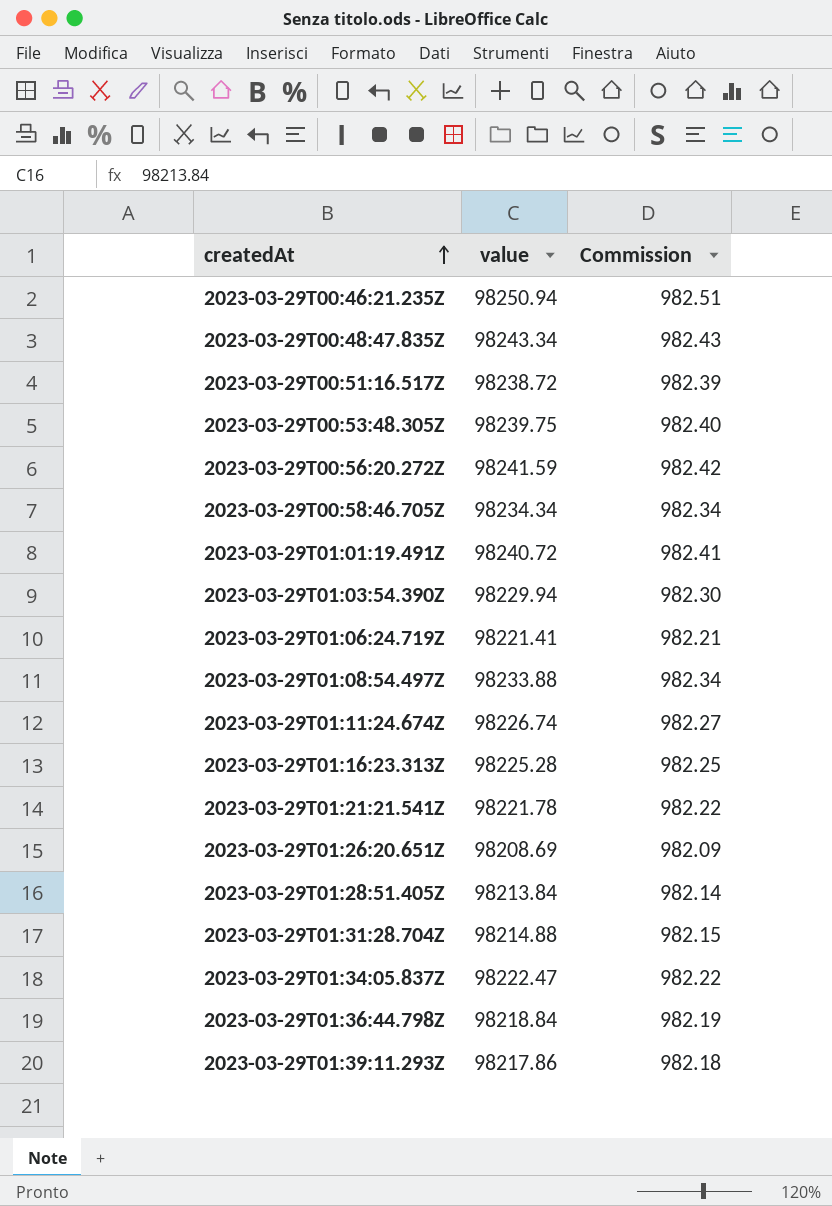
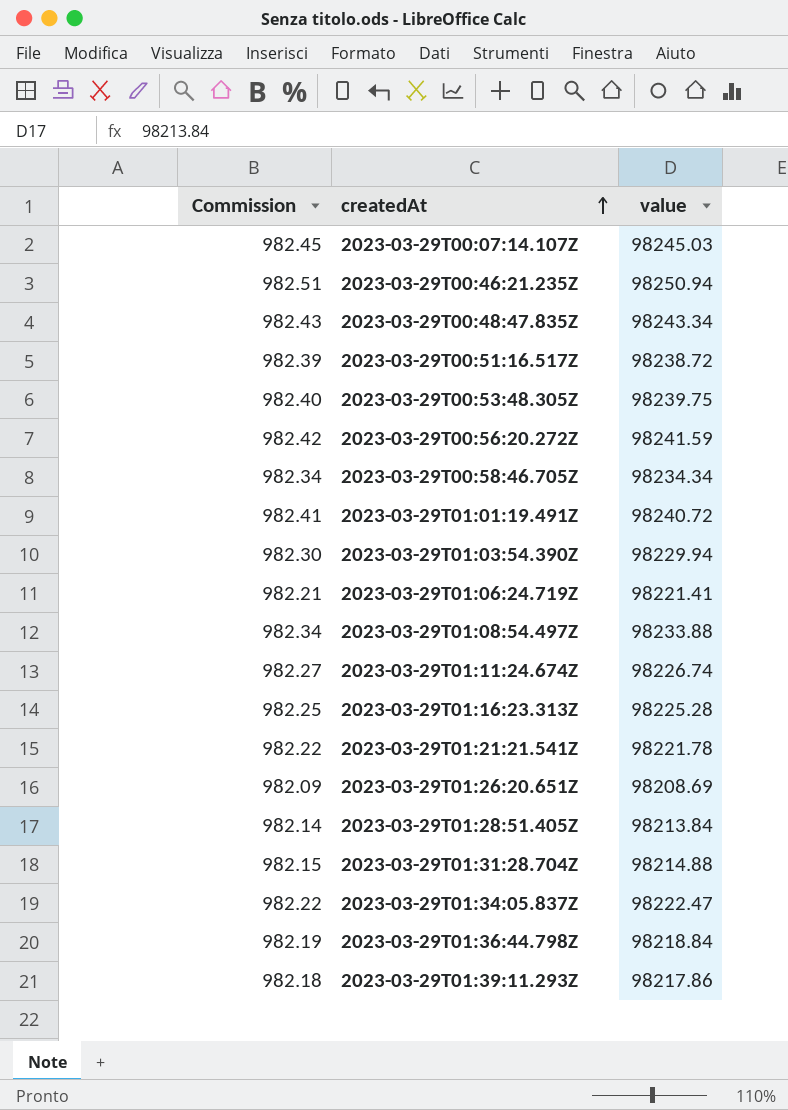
column Commission | position: 3 -> 1
row 2023-03-29T00:07:14.107Z: none -> 982.45 | 98245.03

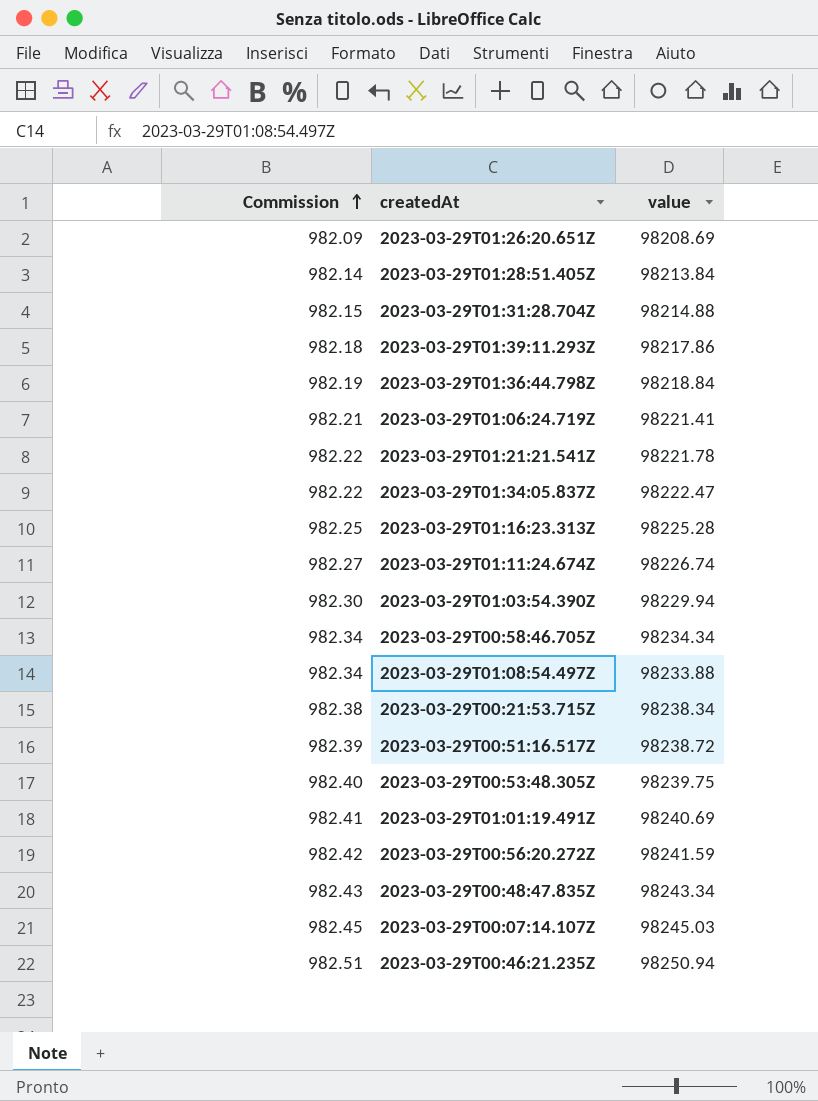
row order: createdAt ascending -> Commission ascending
row 2023-03-29T00:21:53.715Z: none -> 982.38 | 98238.34
2023-03-29T01:01:19.491Z | value: 98240.72 -> 98240.69

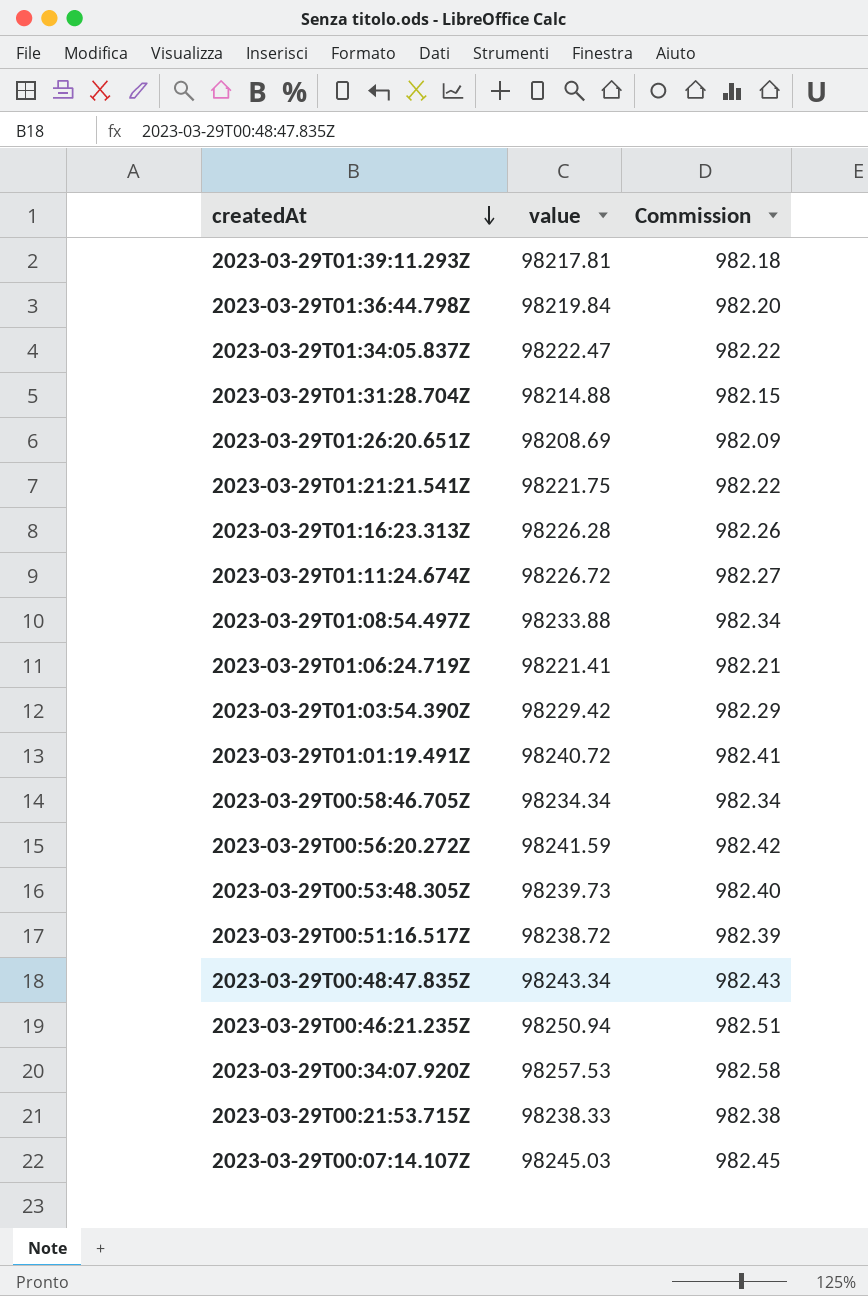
row order: Commission ascending -> createdAt descending
column Commission | position: 1 -> 3
row 2023-03-29T01:28:51.405Z: 982.14 | 98213.84 -> none
2023-03-29T01:39:11.293Z | value: 98217.86 -> 98217.81
2023-03-29T01:36:44.798Z | value: 98218.84 -> 98219.84
2023-03-29T01:36:44.798Z | Commission: 982.19 -> 982.20
2023-03-29T01:21:21.541Z | value: 98221.78 -> 98221.75
2023-03-29T01:16:23.313Z | value: 98225.28 -> 98226.28
2023-03-29T01:16:23.313Z | Commission: 982.25 -> 982.26
2023-03-29T01:11:24.674Z | value: 98226.74 -> 98226.72
2023-03-29T01:03:54.390Z | value: 98229.94 -> 98229.42
2023-03-29T01:03:54.390Z | Commission: 982.30 -> 982.29
2023-03-29T01:01:19.491Z | value: 98240.69 -> 98240.72
2023-03-29T00:53:48.305Z | value: 98239.75 -> 98239.73
row 2023-03-29T00:34:07.920Z: none -> 98257.53 | 982.58
2023-03-29T00:21:53.715Z | value: 98238.34 -> 98238.33

